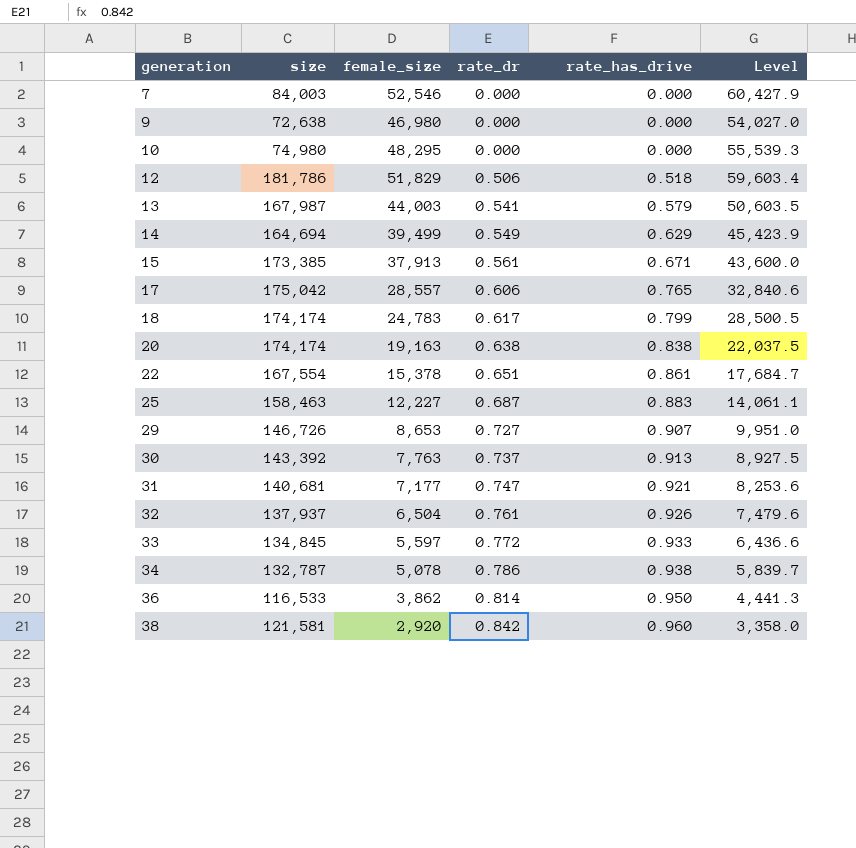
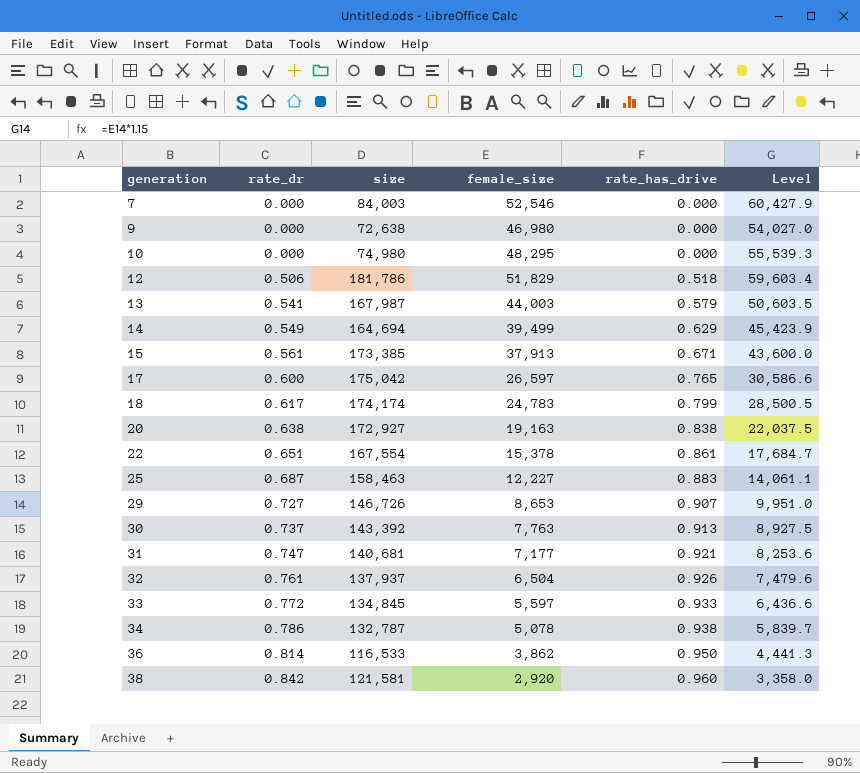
column rate_dr | position: 4 -> 2
17 | rate_dr: 0.606 -> 0.600
17 | female_size: 28,557 -> 26,597
17 | Level: 32,840.6 -> 30,586.6
20 | size: 174,174 -> 172,927

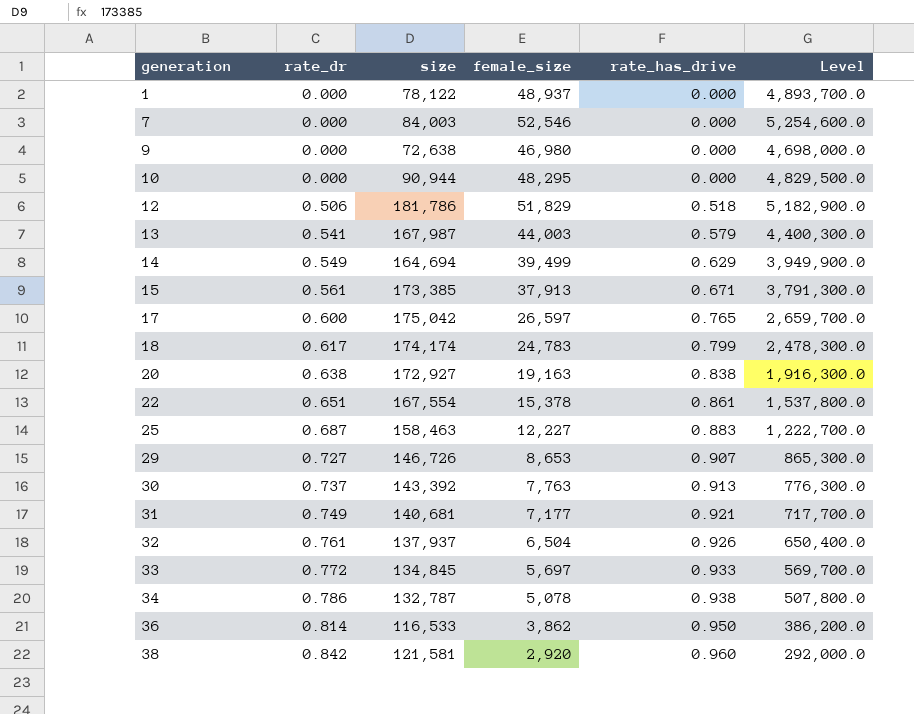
column Level | formula: [female_size] * 1.15 -> [female_size] * 100
row 1: none -> 0.000 | 78,122 | 48,937 | 0.000 | 4,893,700.0
10 | size: 74,980 -> 90,944
31 | rate_dr: 0.747 -> 0.749
33 | female_size: 5,597 -> 5,697

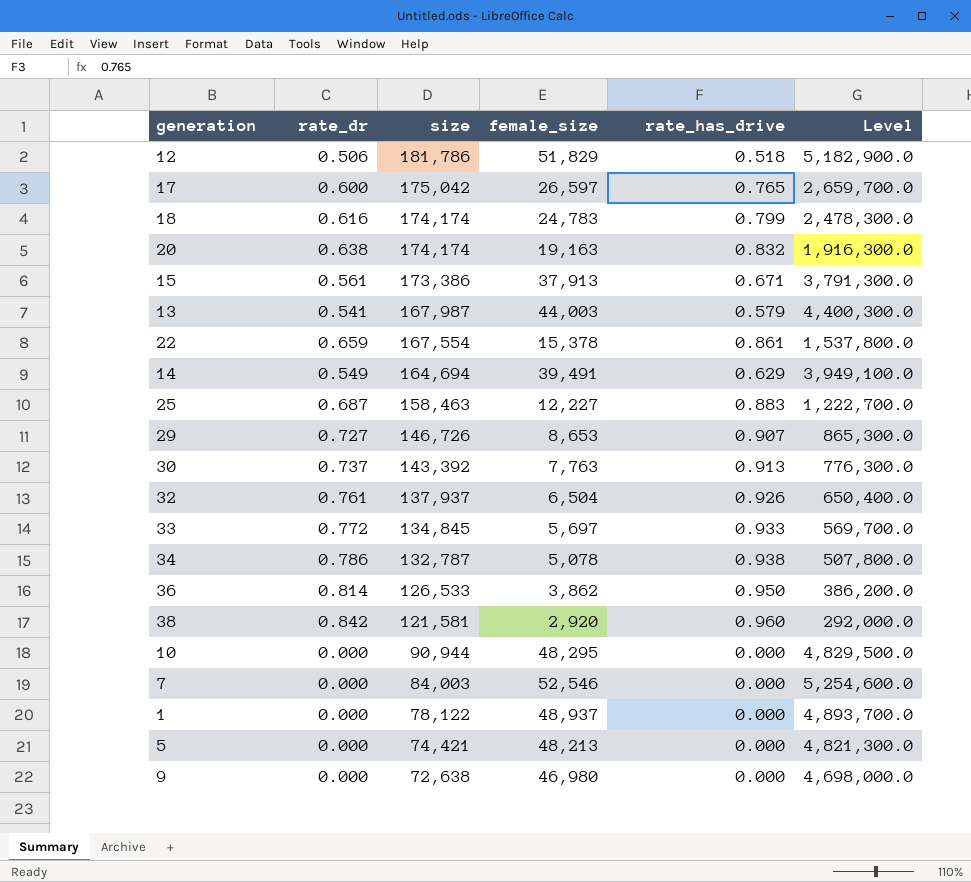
row order: generation ascending -> size descending
row 31: 0.749 | 140,681 | 7,177 | 0.921 | 717,700.0 -> none
18 | rate_dr: 0.617 -> 0.616
20 | size: 172,927 -> 174,174
20 | rate_has_drive: 0.838 -> 0.832
15 | size: 173,385 -> 173,386
22 | rate_dr: 0.651 -> 0.659
14 | female_size: 39,499 -> 39,491
14 | Level: 3,949,900.0 -> 3,949,100.0
36 | size: 116,533 -> 126,533
row 5: none -> 0.000 | 74,421 | 48,213 | 0.000 | 4,821,300.0

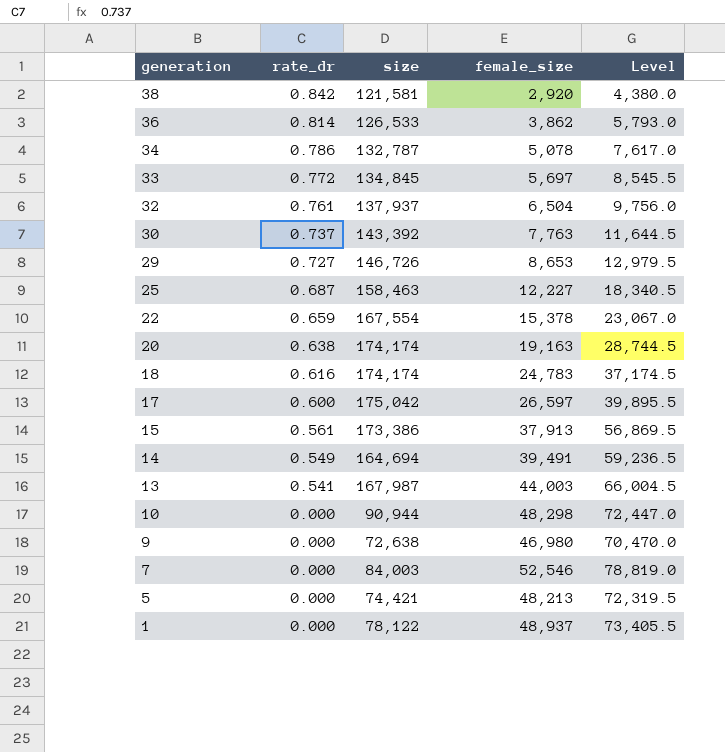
row order: size descending -> generation descending
column rate_has_drive | position: 5 -> none
column Level | formula: [female_size] * 100 -> [female_size] * 1.5
row 12: 0.506 | 181,786 | 51,829 | 0.518 | 5,182,900.0 -> none
10 | female_size: 48,295 -> 48,298

